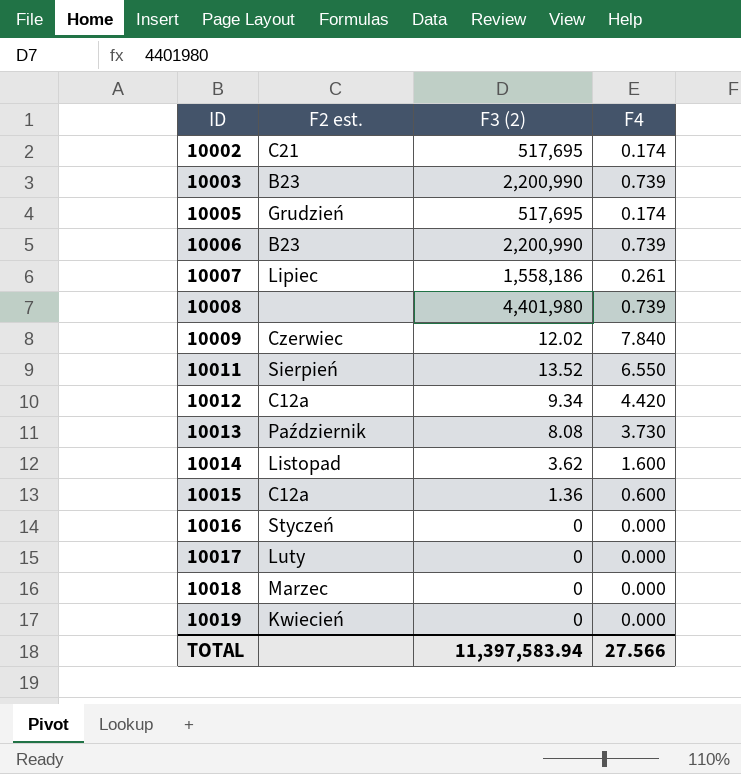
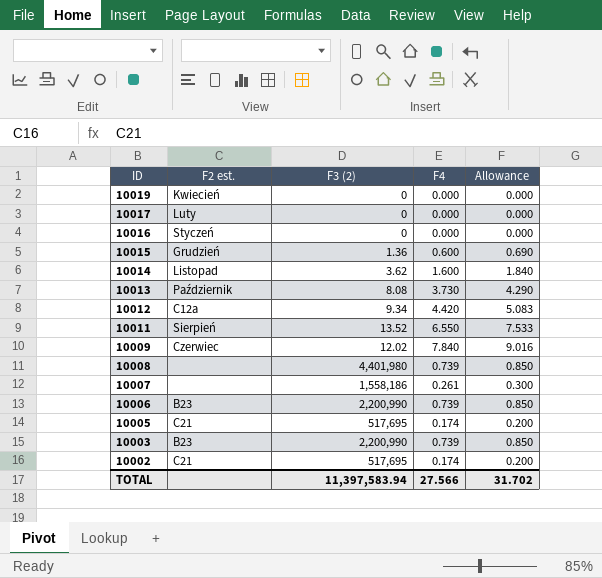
row order: ID ascending -> ID descending
column Allowance | formula: none -> [F4] * 1.15
row 10018: Marzec | 0 | 0.000 -> none
10015 | F2 est.: C12a -> Grudzień
10007 | F2 est.: Lipiec -> none
10005 | F2 est.: Grudzień -> C21

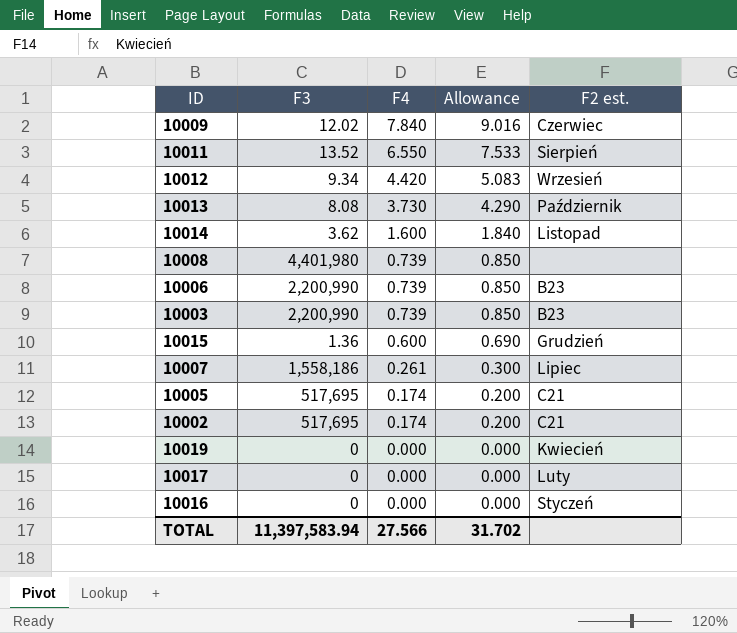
row order: ID descending -> F4 descending
column name: F3 (2) -> F3
column F2 est. | position: 2 -> 5
10012 | F2 est.: C12a -> Wrzesień
10007 | F2 est.: none -> Lipiec

